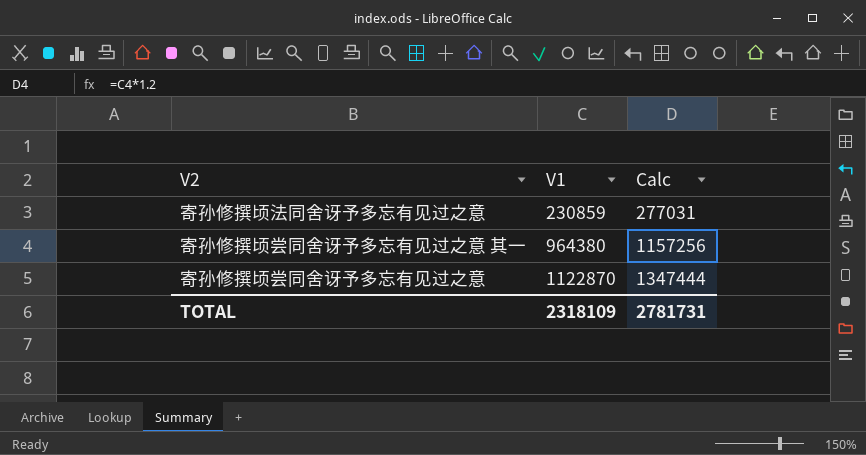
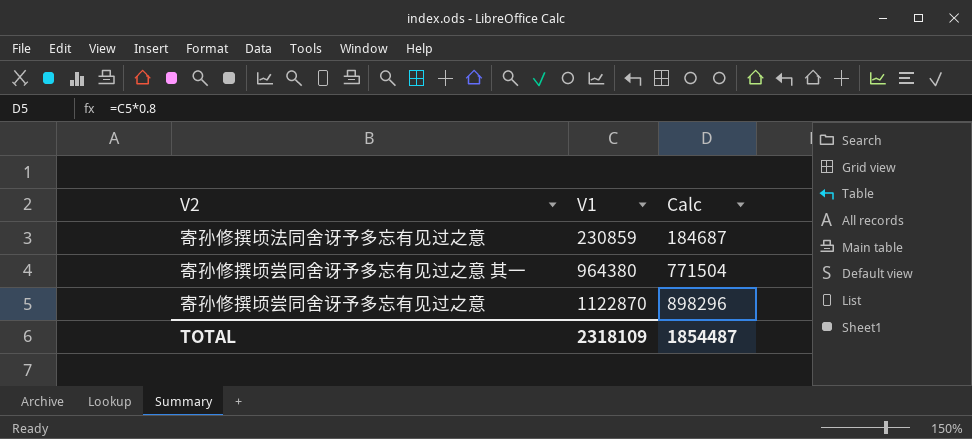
column Calc | formula: [V1] * 1.2 -> [V1] * 0.8
TOTAL | Calc: 2781731 -> 1854487

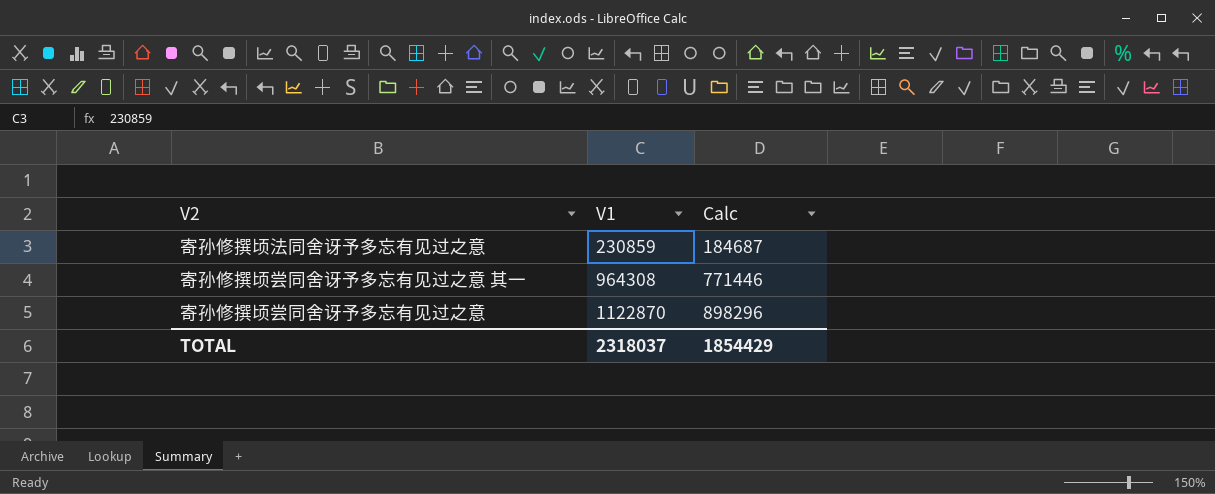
寄孙修撰顷尝同舍讶予多忘有见过之意 其一 | V1: 964380 -> 964308
寄孙修撰顷尝同舍讶予多忘有见过之意 其一 | Calc: 771504 -> 771446
TOTAL | V1: 2318109 -> 2318037
TOTAL | Calc: 1854487 -> 1854429

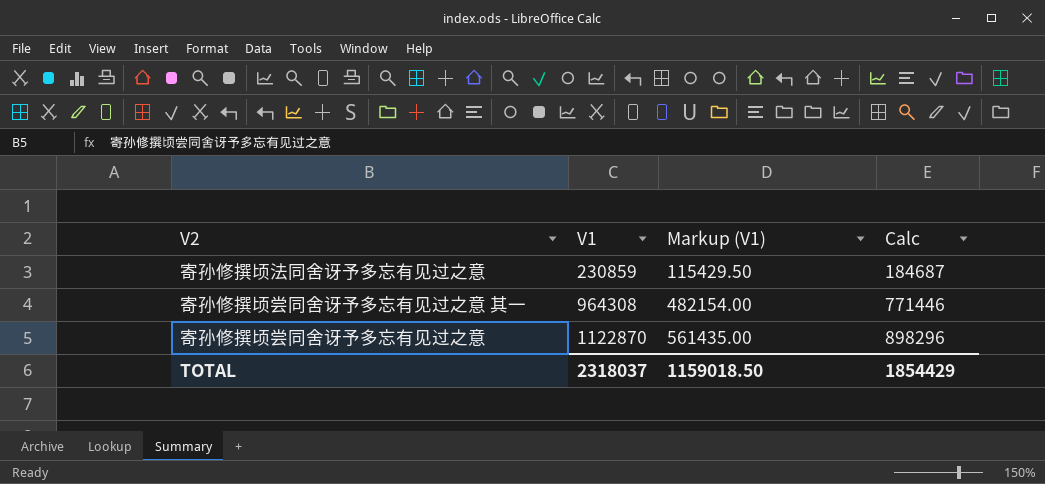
column Markup (V1) | formula: none -> [V1] * 0.5

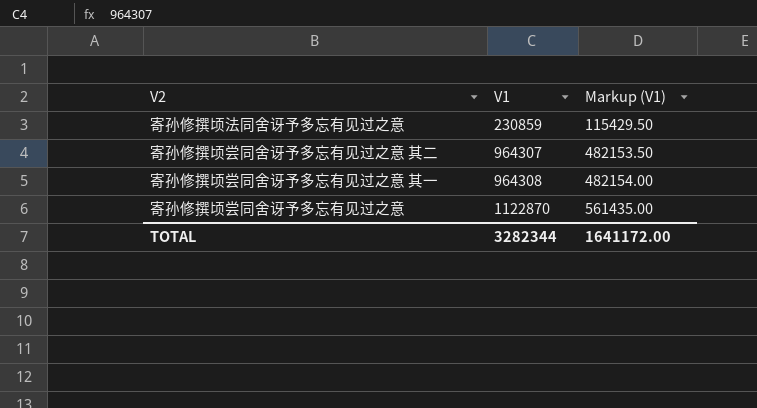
column Calc | formula: [V1] * 0.8 -> none
row 寄孙修撰顷尝同舍讶予多忘有见过之意 其二: none -> 964307 | 482153.50
TOTAL | V1: 2318037 -> 3282344
TOTAL | Markup (V1): 1159018.50 -> 1641172.00

